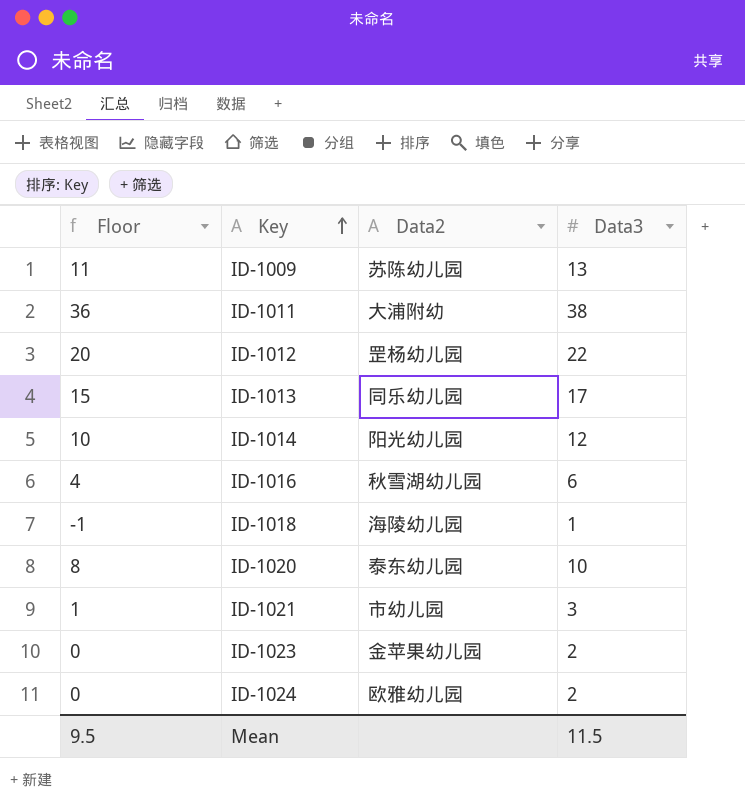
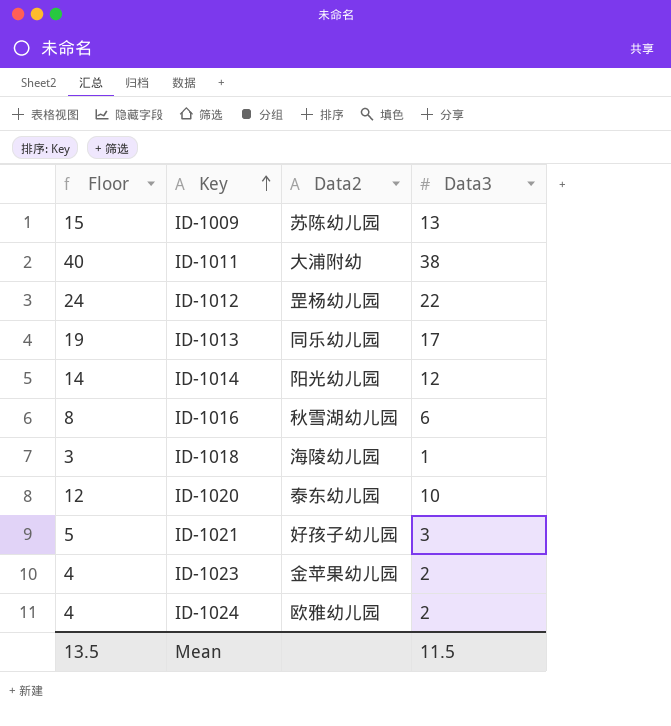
column Floor | formula: [Data3] - 2 -> [Data3] + 2
ID-1021 | Data2: 市幼儿园 -> 好孩子幼儿园
Mean | Floor: 9.5 -> 13.5

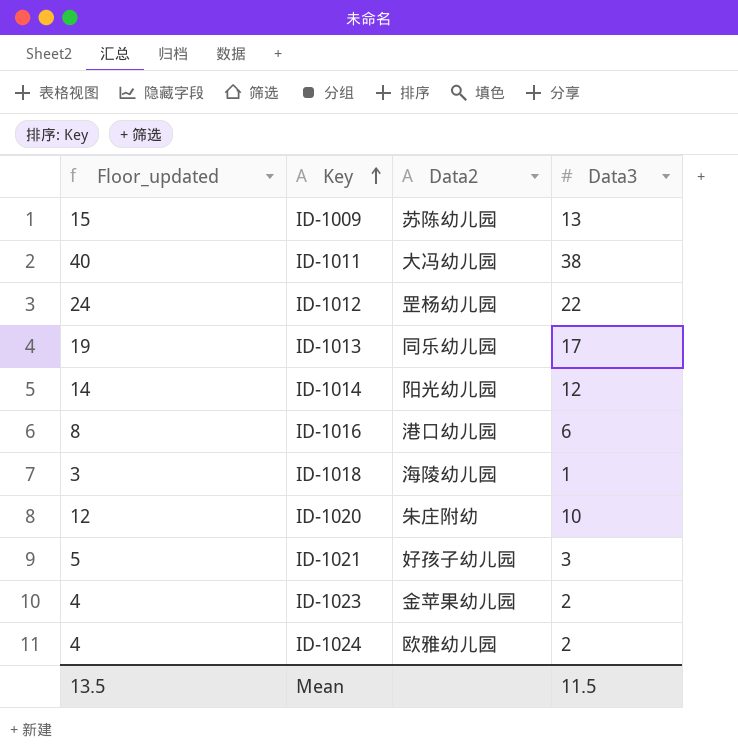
column name: Floor -> Floor_updated
ID-1011 | Data2: 大浦附幼 -> 大冯幼儿园
ID-1016 | Data2: 秋雪湖幼儿园 -> 港口幼儿园
ID-1020 | Data2: 泰东幼儿园 -> 朱庄附幼

